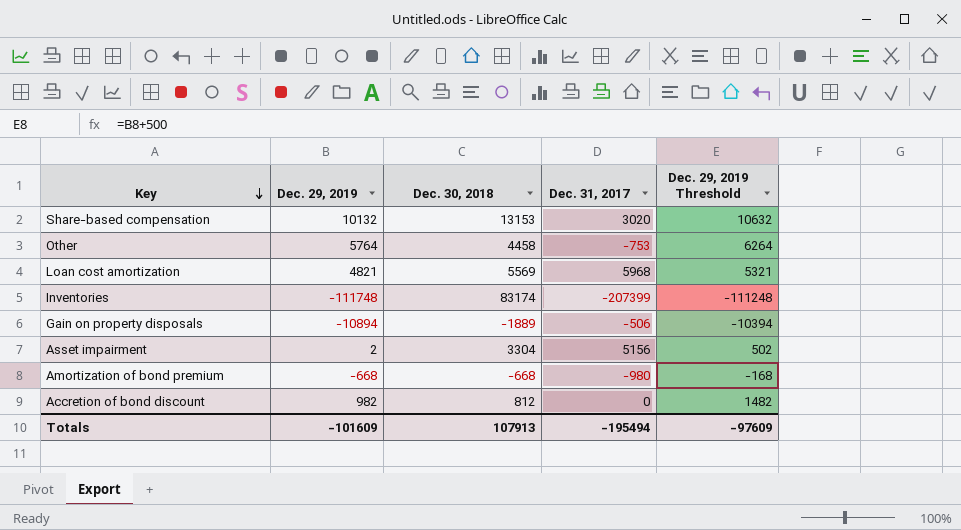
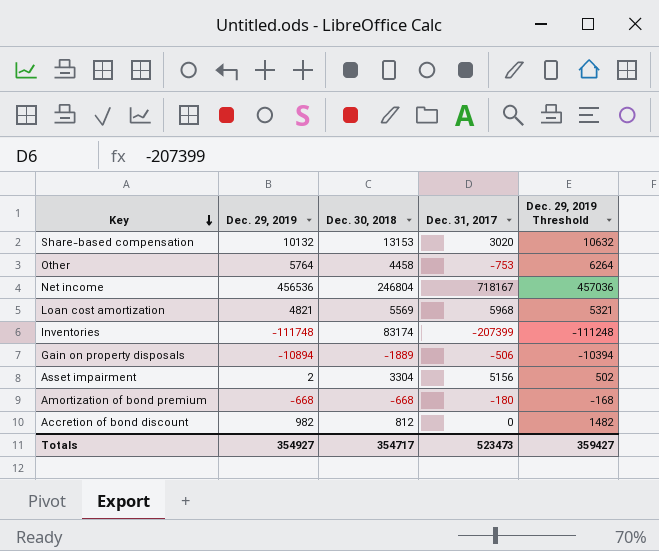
row Net income: none -> 456536 | 246804 | 718167 | 457036
Amortization of bond premium | Dec. 31, 2017: -980 -> -180
Totals | Dec. 29, 2019: -101609 -> 354927
Totals | Dec. 30, 2018: 107913 -> 354717
Totals | Dec. 31, 2017: -195494 -> 523473
Totals | Dec. 29, 2019 Threshold: -97609 -> 359427

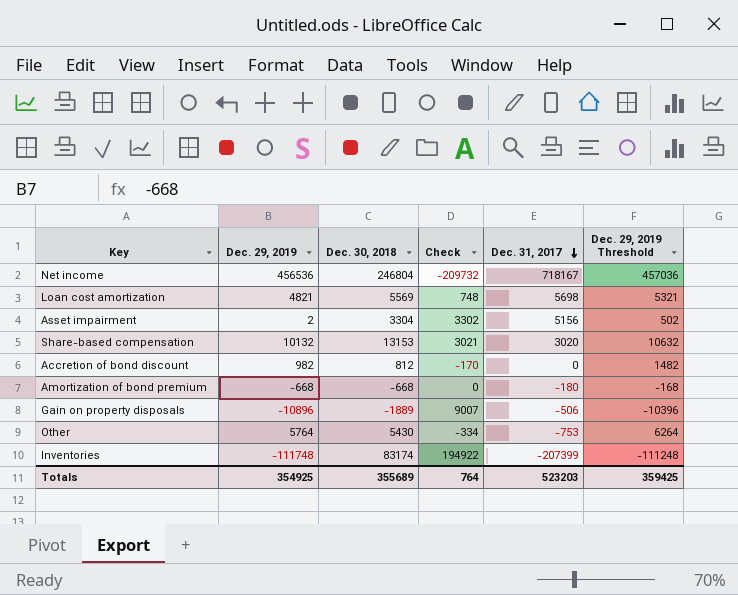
row order: Key descending -> Dec. 31, 2017 descending
column Check | formula: none -> [Dec. 30, 2018] - [Dec. 29, 2019]
Loan cost amortization | Dec. 31, 2017: 5968 -> 5698
Gain on property disposals | Dec. 29, 2019: -10894 -> -10896
Gain on property disposals | Dec. 29, 2019 Threshold: -10394 -> -10396
Other | Dec. 30, 2018: 4458 -> 5430
Totals | Dec. 29, 2019: 354927 -> 354925
Totals | Dec. 30, 2018: 354717 -> 355689
Totals | Dec. 31, 2017: 523473 -> 523203
Totals | Dec. 29, 2019 Threshold: 359427 -> 359425

